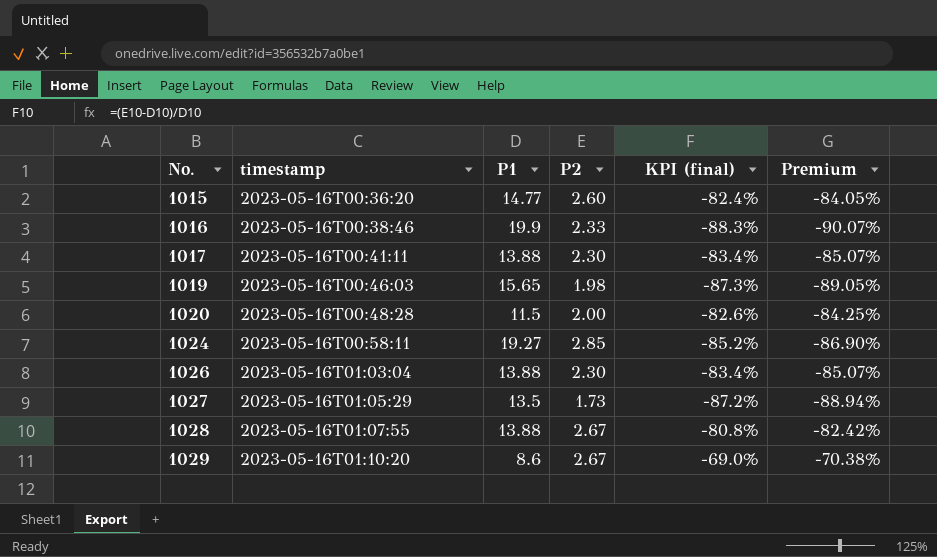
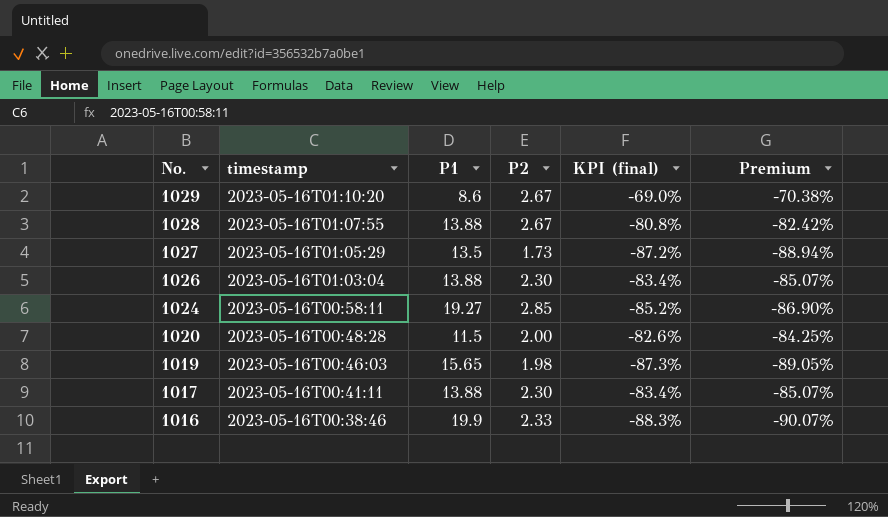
row order: No. ascending -> No. descending
row 1015: 2023-05-16T00:36:20 | 14.77 | 2.60 | -82.4% | -84.05% -> none

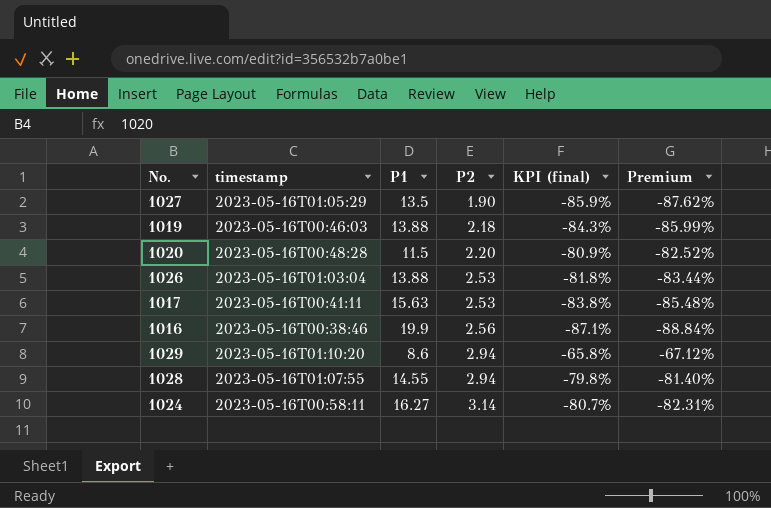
row order: No. descending -> P2 ascending
1027 | P2: 1.73 -> 1.90
1027 | KPI (final): -87.2% -> -85.9%
1027 | Premium: -88.94% -> -87.62%
1019 | P1: 15.65 -> 13.88
1019 | P2: 1.98 -> 2.18
1019 | KPI (final): -87.3% -> -84.3%
1019 | Premium: -89.05% -> -85.99%
1020 | P2: 2.00 -> 2.20
1020 | KPI (final): -82.6% -> -80.9%
1020 | Premium: -84.25% -> -82.52%
1026 | P2: 2.30 -> 2.53
1026 | KPI (final): -83.4% -> -81.8%
1026 | Premium: -85.07% -> -83.44%
1017 | P1: 13.88 -> 15.63
1017 | P2: 2.30 -> 2.53
1017 | KPI (final): -83.4% -> -83.8%
1017 | Premium: -85.07% -> -85.48%
1016 | P2: 2.33 -> 2.56
1016 | KPI (final): -88.3% -> -87.1%
1016 | Premium: -90.07% -> -88.84%
1029 | P2: 2.67 -> 2.94
1029 | KPI (final): -69.0% -> -65.8%
1029 | Premium: -70.38% -> -67.12%
1028 | P1: 13.88 -> 14.55
1028 | P2: 2.67 -> 2.94
1028 | KPI (final): -80.8% -> -79.8%
1028 | Premium: -82.42% -> -81.40%
1024 | P1: 19.27 -> 16.27
1024 | P2: 2.85 -> 3.14
1024 | KPI (final): -85.2% -> -80.7%
1024 | Premium: -86.90% -> -82.31%

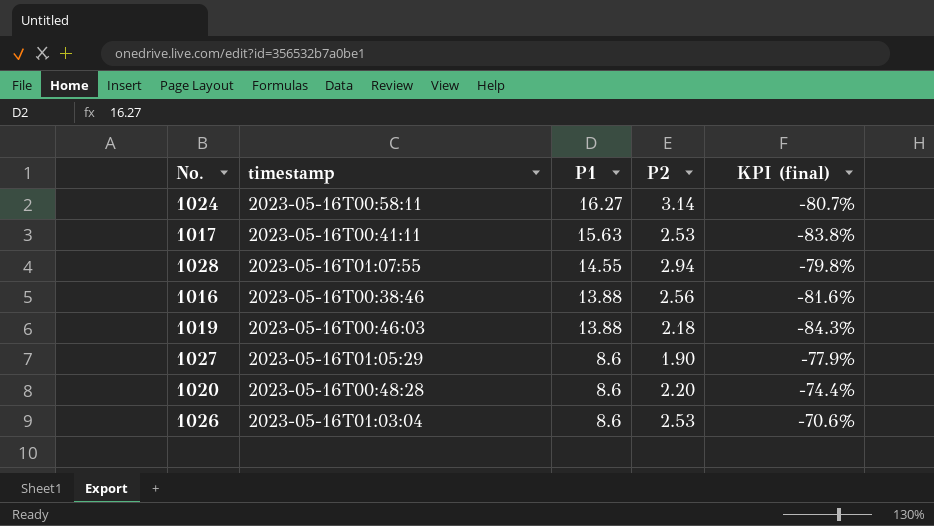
row order: P2 ascending -> P1 descending
column Premium | formula: [KPI (final)] * 1.02 -> none
row 1029: 2023-05-16T01:10:20 | 8.6 | 2.94 | -65.8% | -67.12% -> none
1016 | P1: 19.9 -> 13.88
1016 | KPI (final): -87.1% -> -81.6%
1027 | P1: 13.5 -> 8.6
1027 | KPI (final): -85.9% -> -77.9%
1020 | P1: 11.5 -> 8.6
1020 | KPI (final): -80.9% -> -74.4%
1026 | P1: 13.88 -> 8.6
1026 | KPI (final): -81.8% -> -70.6%

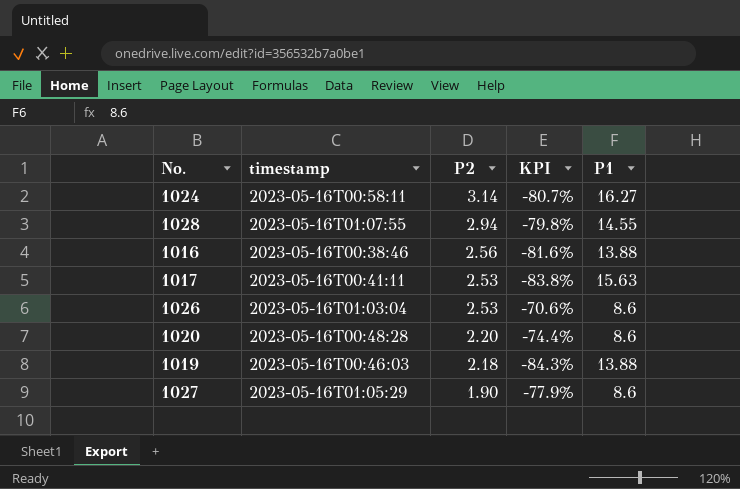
row order: P1 descending -> P2 descending
column name: KPI (final) -> KPI
column P1 | position: 3 -> 5

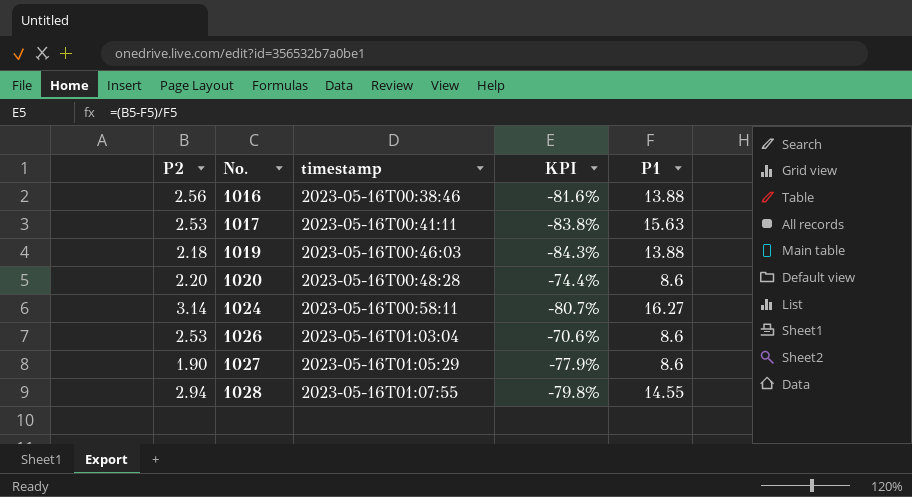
row order: P2 descending -> No. ascending
column P2 | position: 3 -> 1

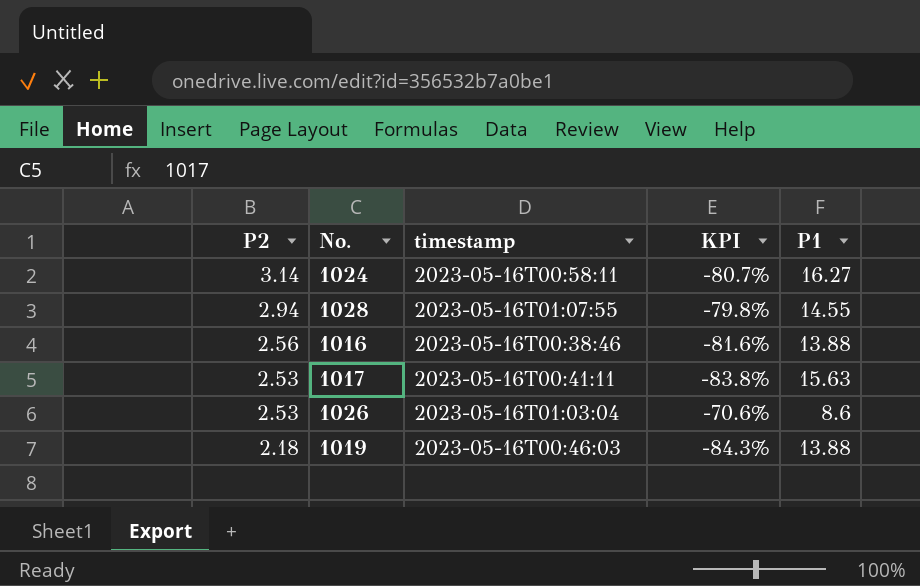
row order: No. ascending -> P2 descending
row 1020: 2.20 | 2023-05-16T00:48:28 | -74.4% | 8.6 -> none
row 1027: 1.90 | 2023-05-16T01:05:29 | -77.9% | 8.6 -> none

